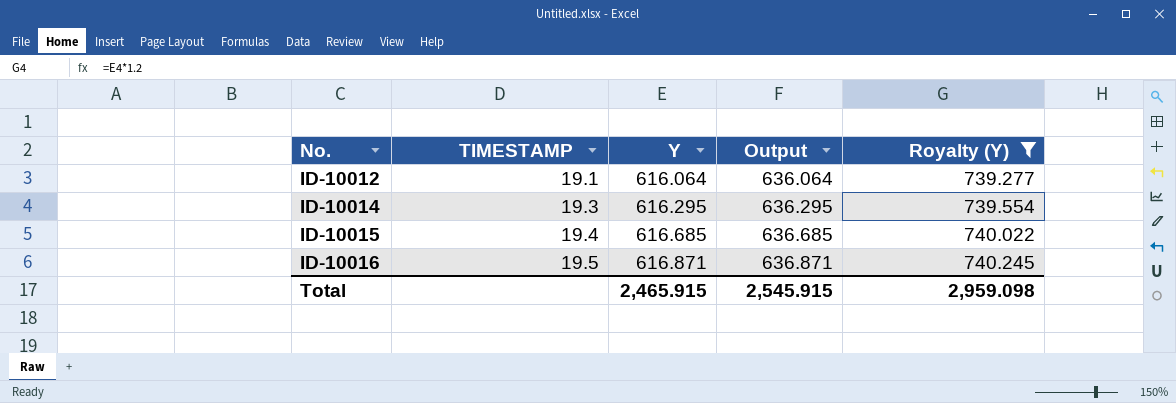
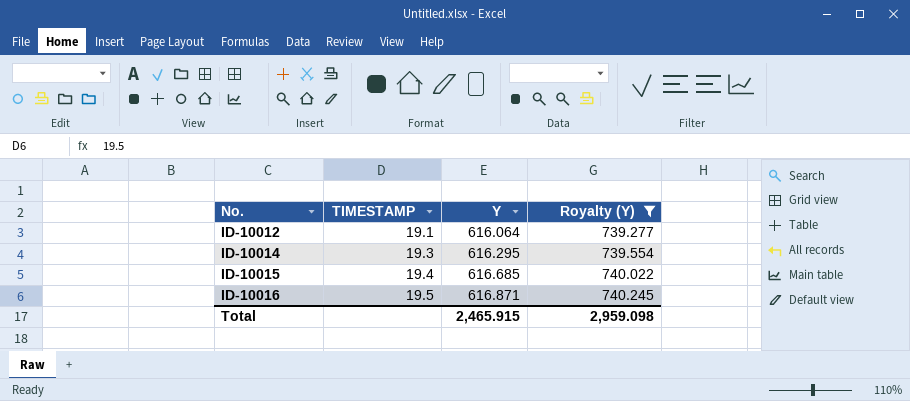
column Output | formula: [Y] + 20 -> none

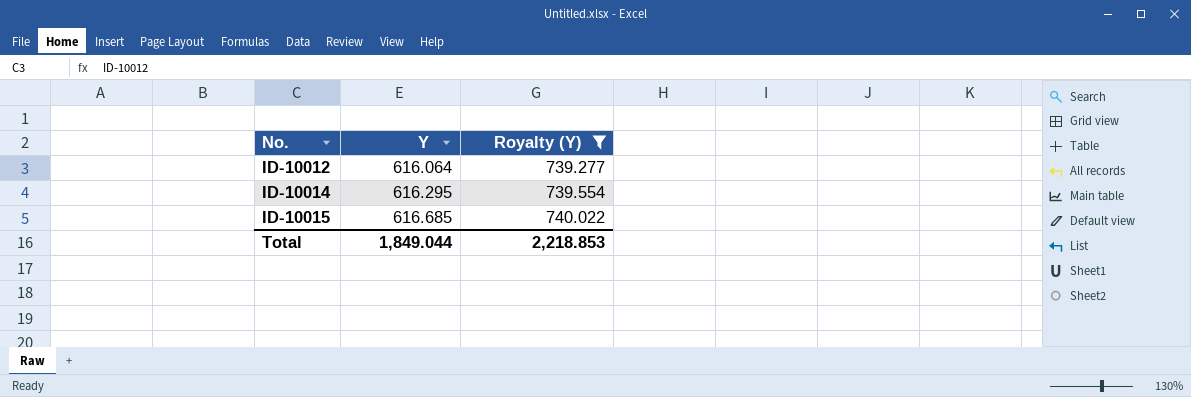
column TIMESTAMP | position: 2 -> none
row ID-10016: 19.5 | 616.871 | 740.245 -> none
Total | Y: 2,465.915 -> 1,849.044
Total | Royalty (Y): 2,959.098 -> 2,218.853

